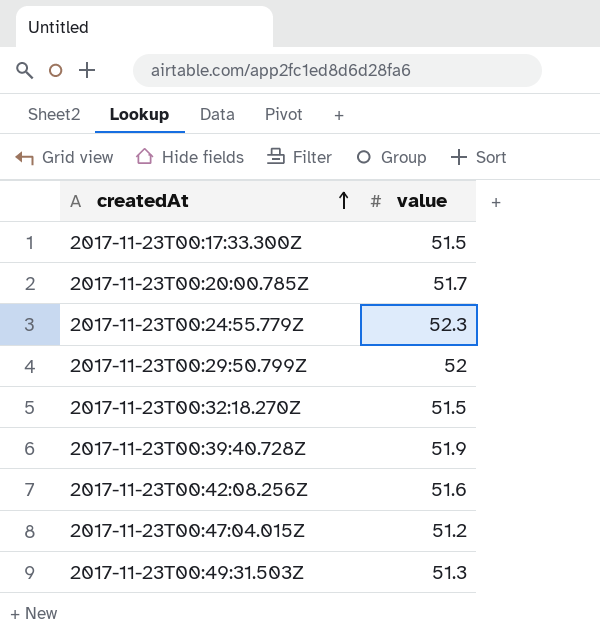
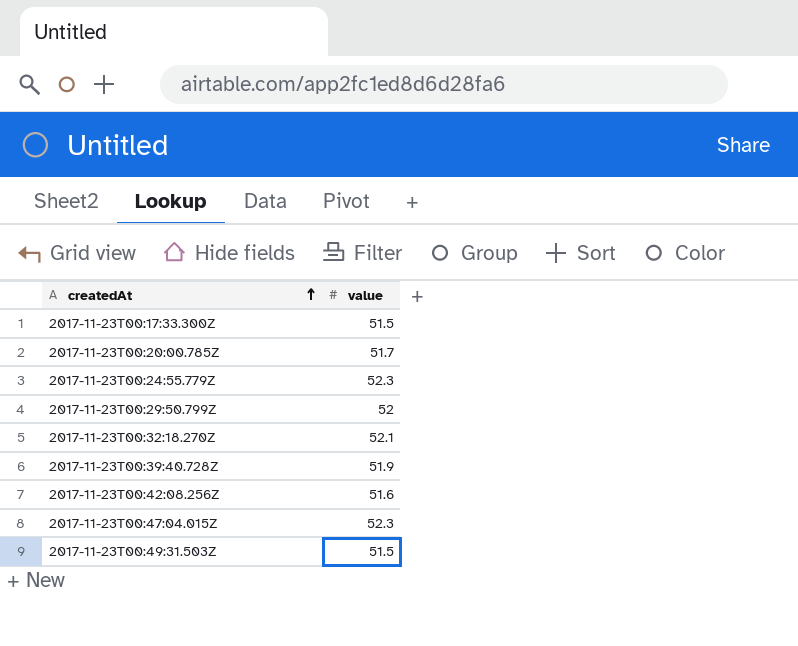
2017-11-23T00:32:18.270Z | value: 51.5 -> 52.1
2017-11-23T00:47:04.015Z | value: 51.2 -> 52.3
2017-11-23T00:49:31.503Z | value: 51.3 -> 51.5

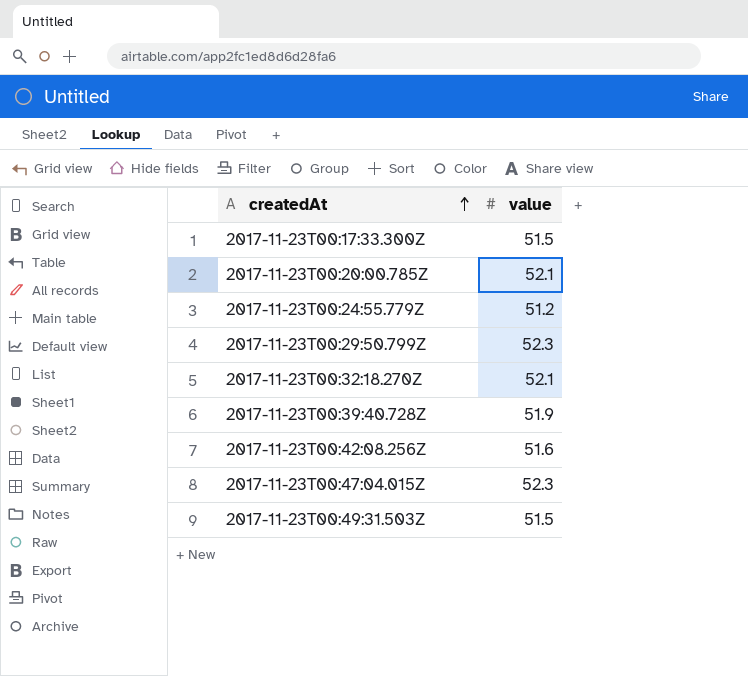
2017-11-23T00:20:00.785Z | value: 51.7 -> 52.1
2017-11-23T00:24:55.779Z | value: 52.3 -> 51.2
2017-11-23T00:29:50.799Z | value: 52 -> 52.3

